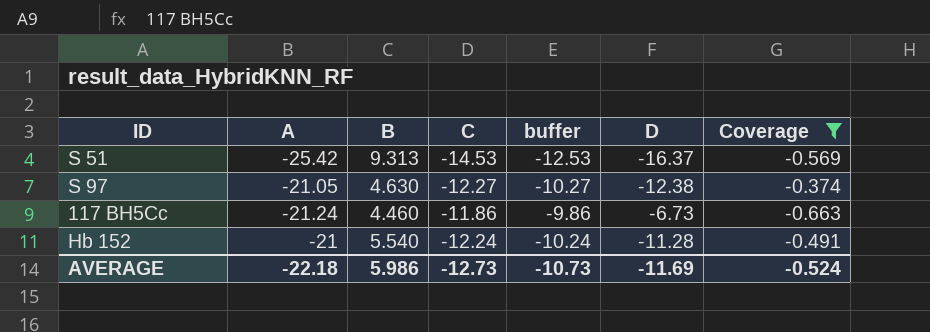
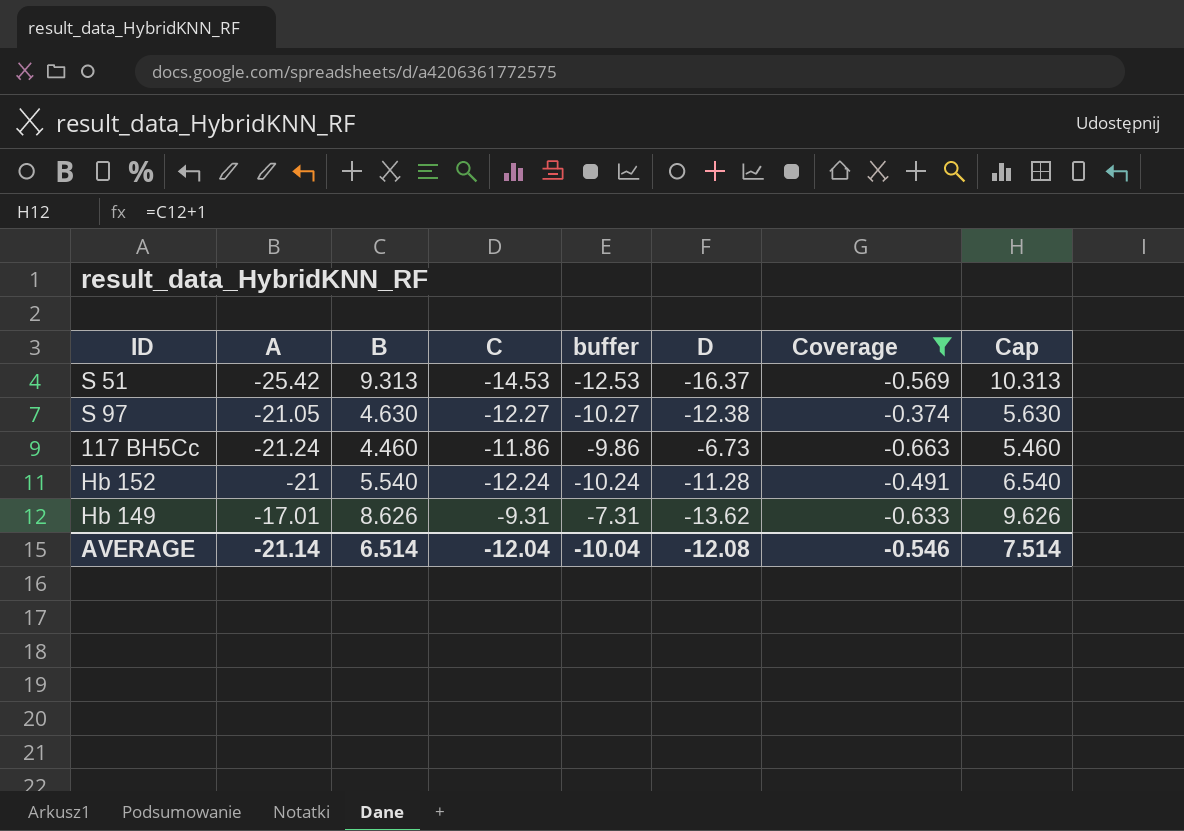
column Cap | formula: none -> [B] + 1
row Hb 149: none -> -17.01 | 8.626 | -9.31 | -7.31 | -13.62 | -0.633 | 9.626
AVERAGE | A: -22.18 -> -21.14
AVERAGE | B: 5.986 -> 6.514
AVERAGE | C: -12.73 -> -12.04
AVERAGE | buffer: -10.73 -> -10.04
AVERAGE | D: -11.69 -> -12.08
AVERAGE | Coverage: -0.524 -> -0.546

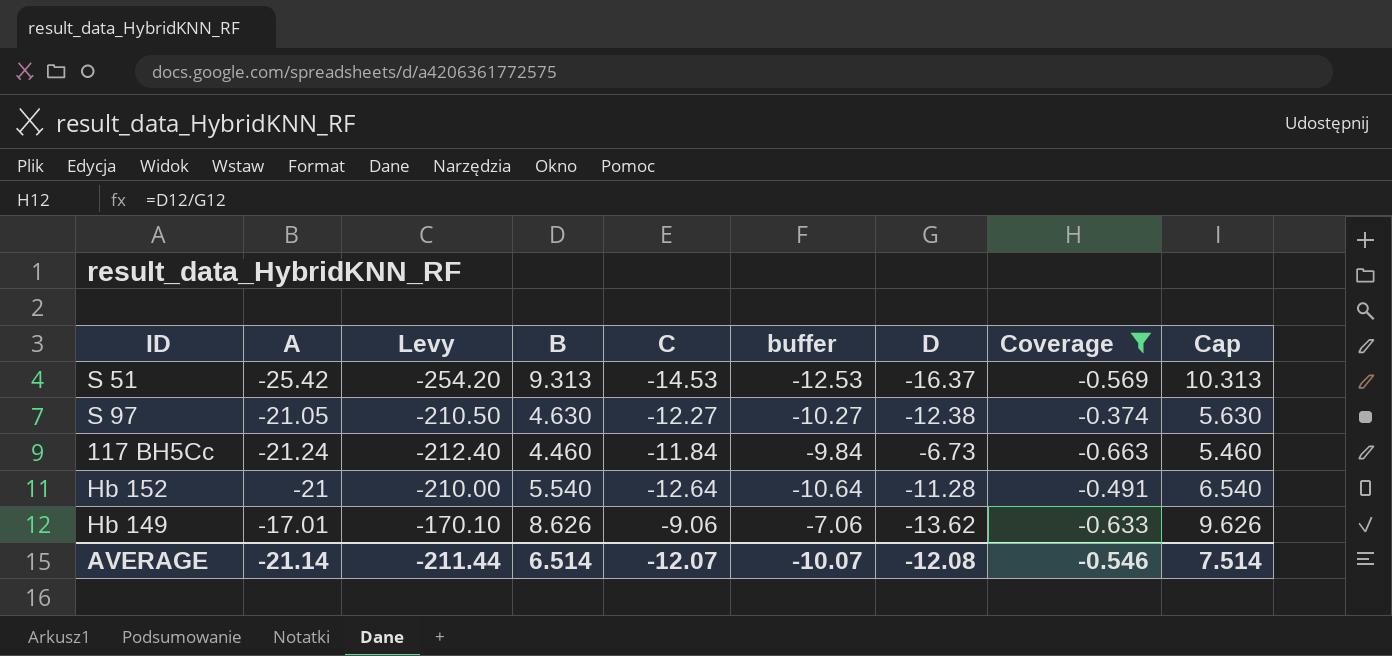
column Levy | formula: none -> [A] * 10
117 BH5Cc | C: -11.86 -> -11.84
117 BH5Cc | buffer: -9.86 -> -9.84
Hb 152 | C: -12.24 -> -12.64
Hb 152 | buffer: -10.24 -> -10.64
Hb 149 | C: -9.31 -> -9.06
Hb 149 | buffer: -7.31 -> -7.06
AVERAGE | C: -12.04 -> -12.07
AVERAGE | buffer: -10.04 -> -10.07

